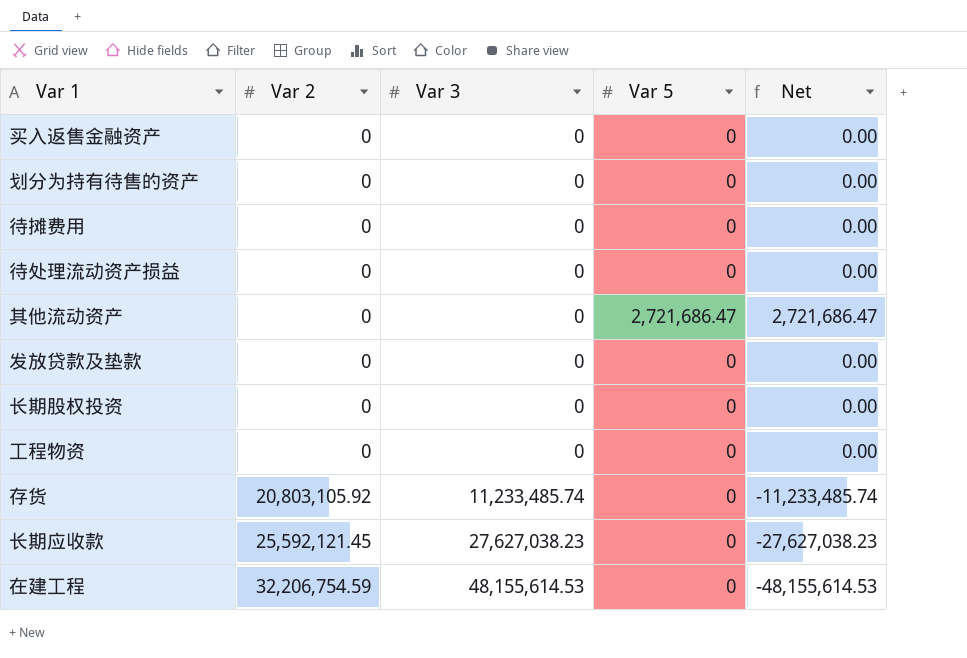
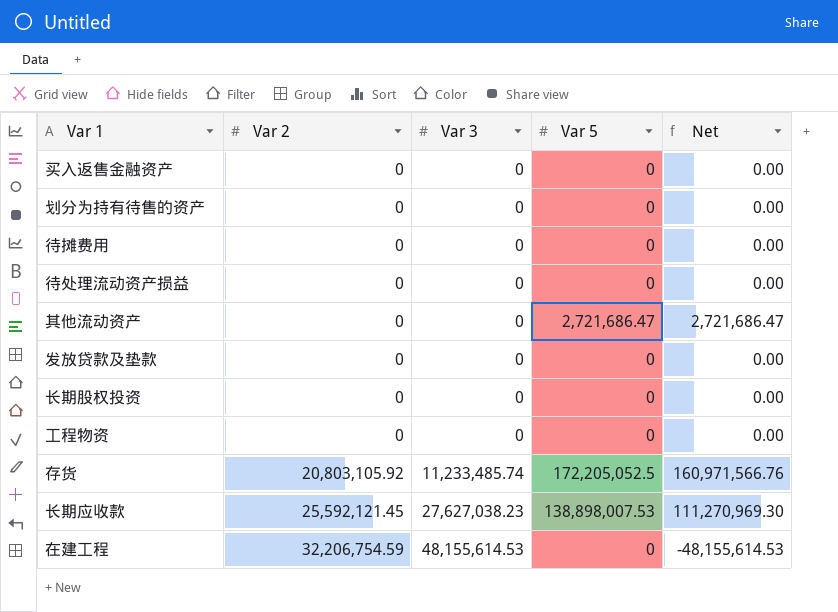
存货 | Var 5: 0 -> 172,205,052.5
存货 | Net: -11,233,485.74 -> 160,971,566.76
长期应收款 | Var 5: 0 -> 138,898,007.53
长期应收款 | Net: -27,627,038.23 -> 111,270,969.30

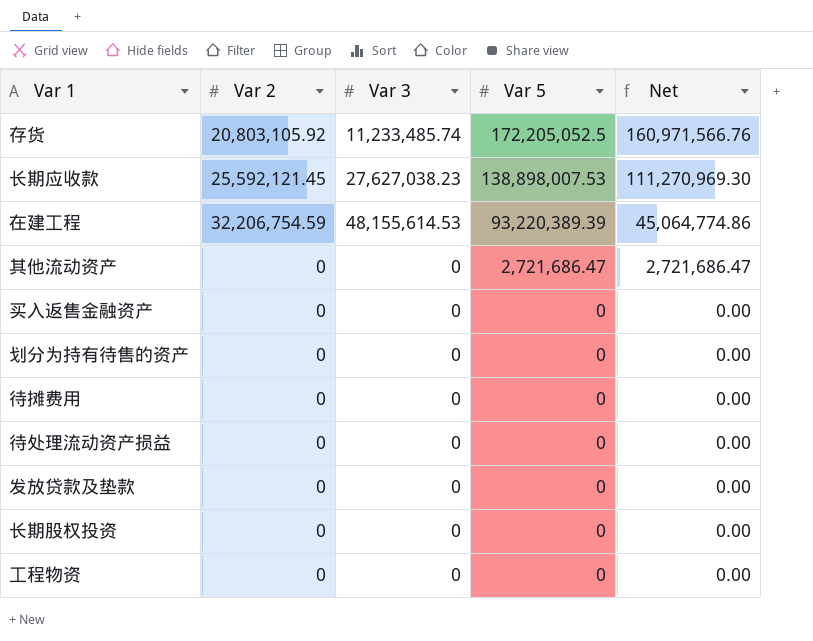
row order: Var 2 ascending -> Var 5 descending
在建工程 | Var 5: 0 -> 93,220,389.39
在建工程 | Net: -48,155,614.53 -> 45,064,774.86

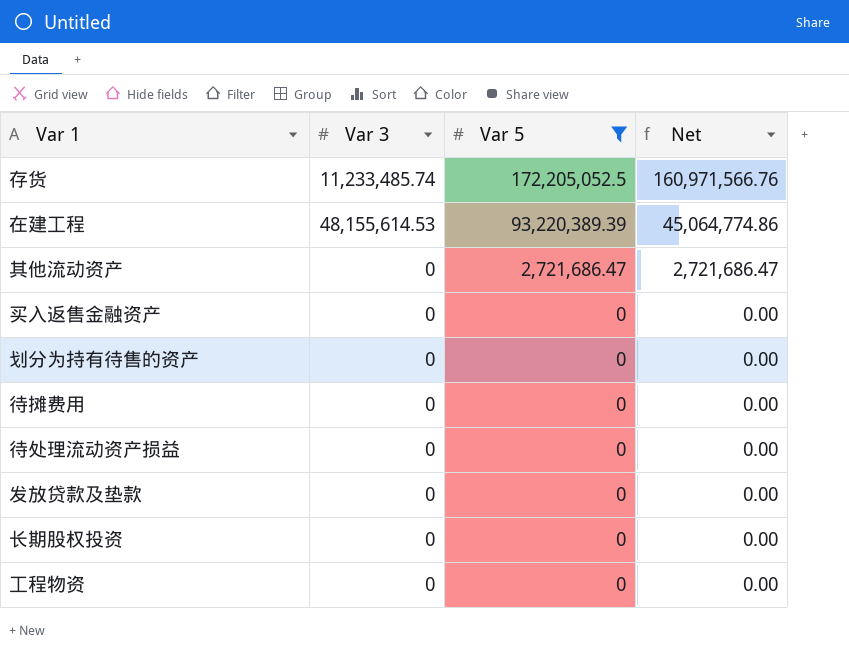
filter: none -> Var 5 != 138,898,007.53
column Var 2 | position: 2 -> none

